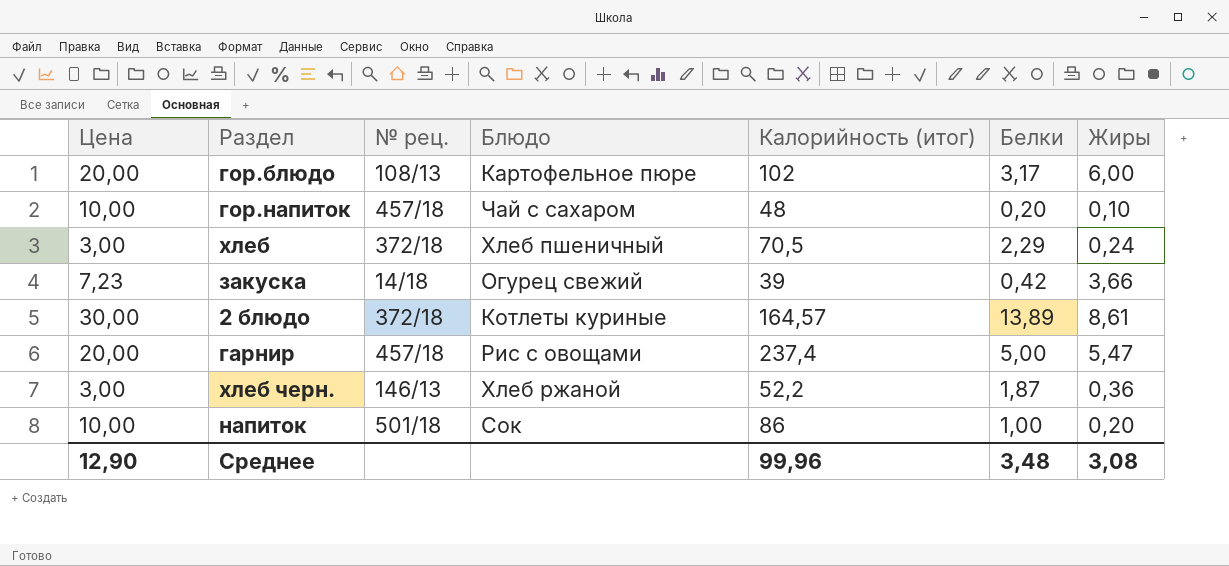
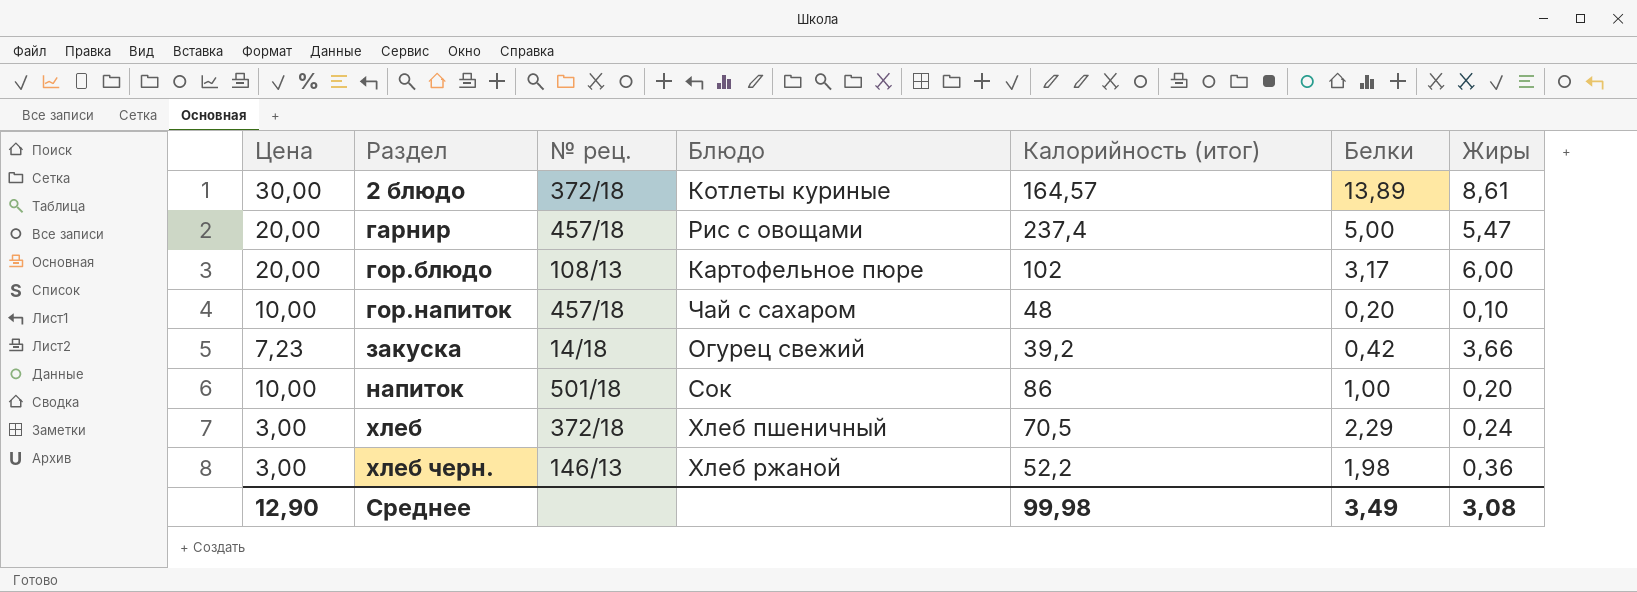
row order: none -> Раздел ascending
закуска | Калорийность (итог): 39 -> 39,2
хлеб черн. | Белки: 1,87 -> 1,98
Среднее | Калорийность (итог): 99,96 -> 99,98
Среднее | Белки: 3,48 -> 3,49

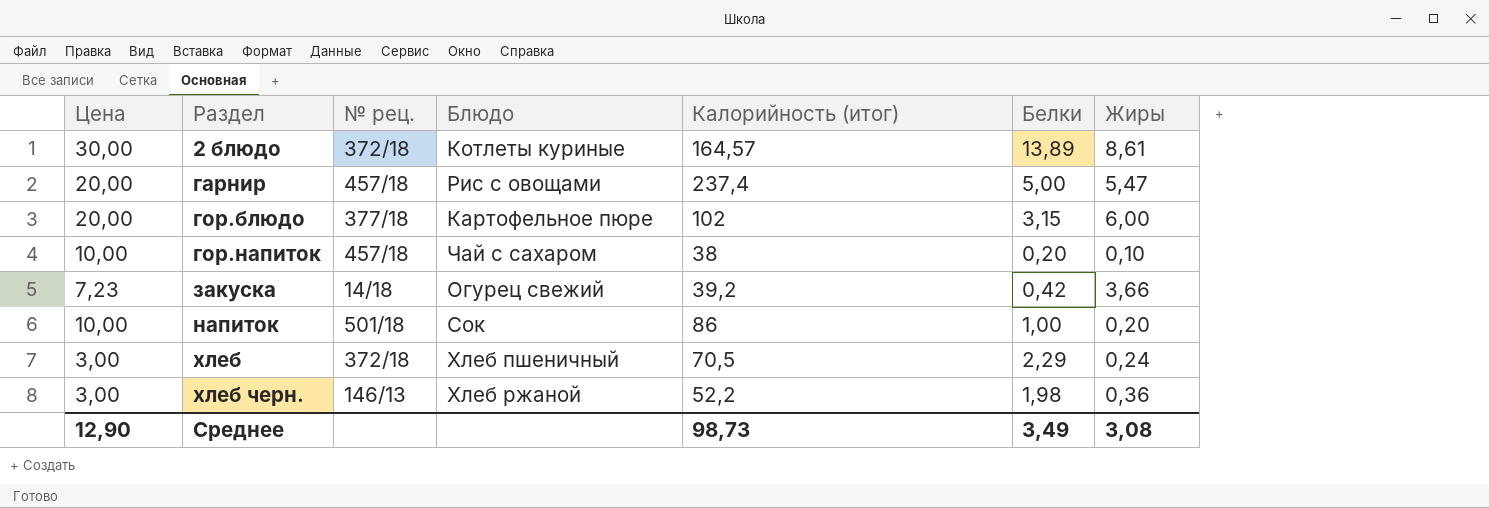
гор.блюдо | № рец.: 108/13 -> 377/18
гор.блюдо | Белки: 3,17 -> 3,15
гор.напиток | Калорийность (итог): 48 -> 38
Среднее | Калорийность (итог): 99,98 -> 98,73

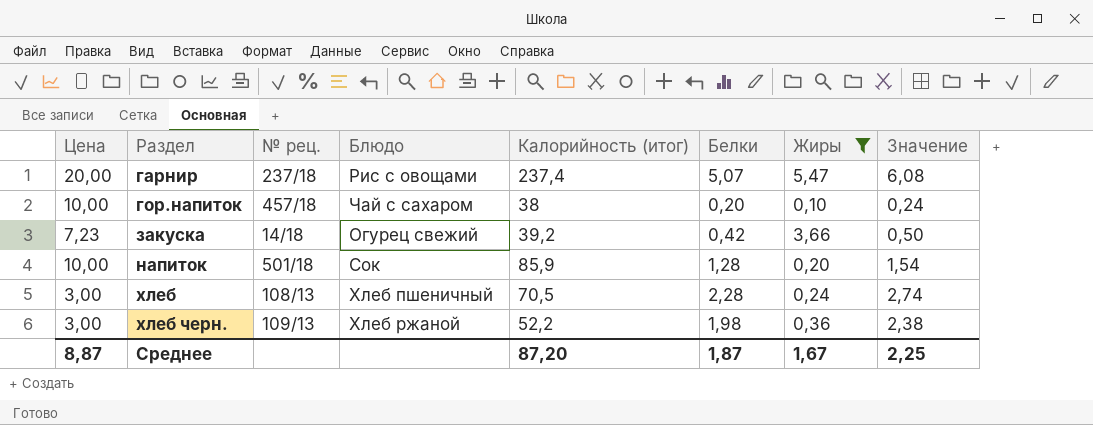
filter: none -> Жиры <= 5,47
column Значение | formula: none -> [Белки] * 1,2
гарнир | № рец.: 457/18 -> 237/18
гарнир | Белки: 5,00 -> 5,07
напиток | Калорийность (итог): 86 -> 85,9
напиток | Белки: 1,00 -> 1,28
хлеб | № рец.: 372/18 -> 108/13
хлеб | Белки: 2,29 -> 2,28
хлеб черн. | № рец.: 146/13 -> 109/13
Среднее | Цена: 12,90 -> 8,87
Среднее | Калорийность (итог): 98,73 -> 87,20
Среднее | Белки: 3,49 -> 1,87
Среднее | Жиры: 3,08 -> 1,67

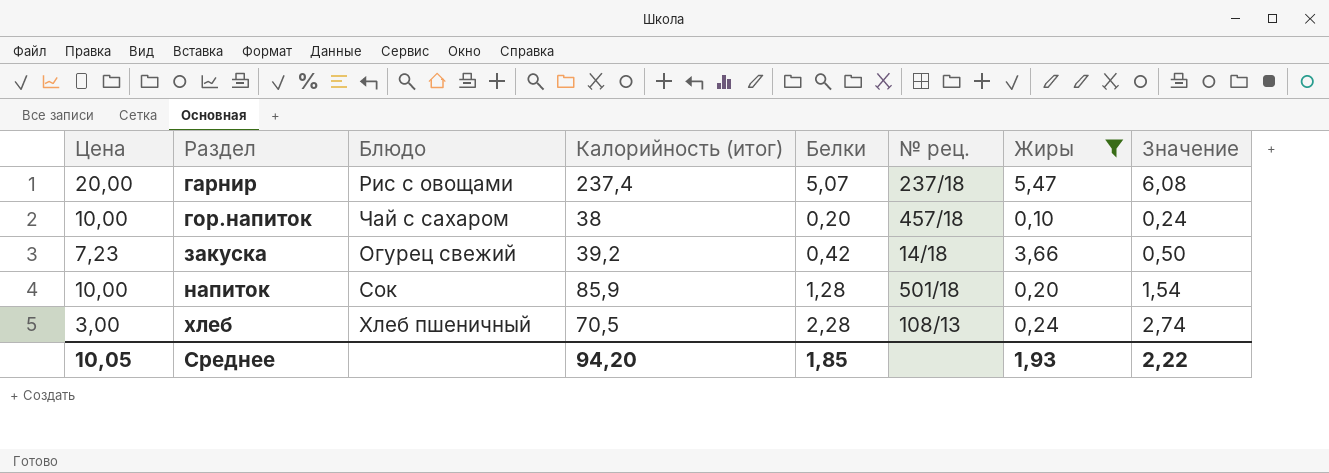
column № рец. | position: 3 -> 6
row хлеб черн.: 3,00 | 109/13 | Хлеб ржаной | 52,2 | 1,98 | 0,36 | 2,38 -> none
Среднее | Цена: 8,87 -> 10,05
Среднее | Калорийность (итог): 87,20 -> 94,20
Среднее | Белки: 1,87 -> 1,85
Среднее | Жиры: 1,67 -> 1,93
Среднее | Значение: 2,25 -> 2,22

